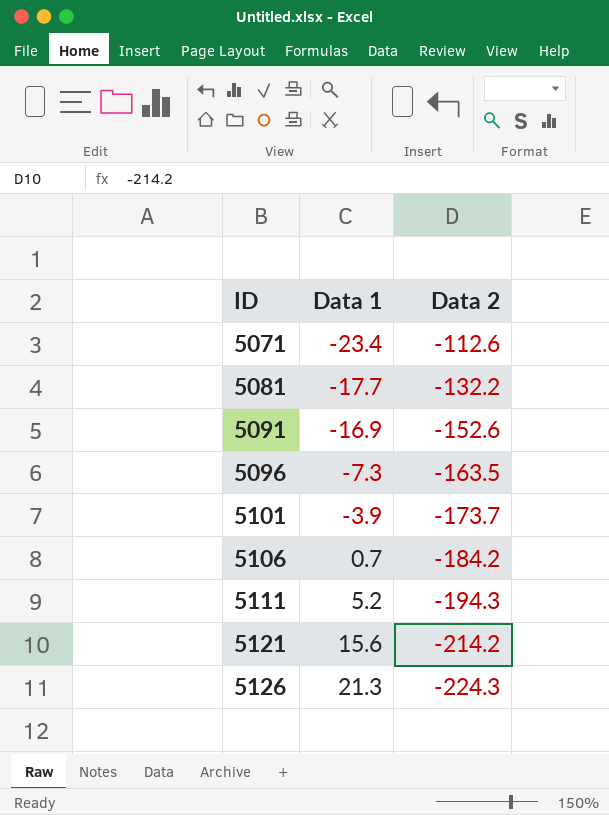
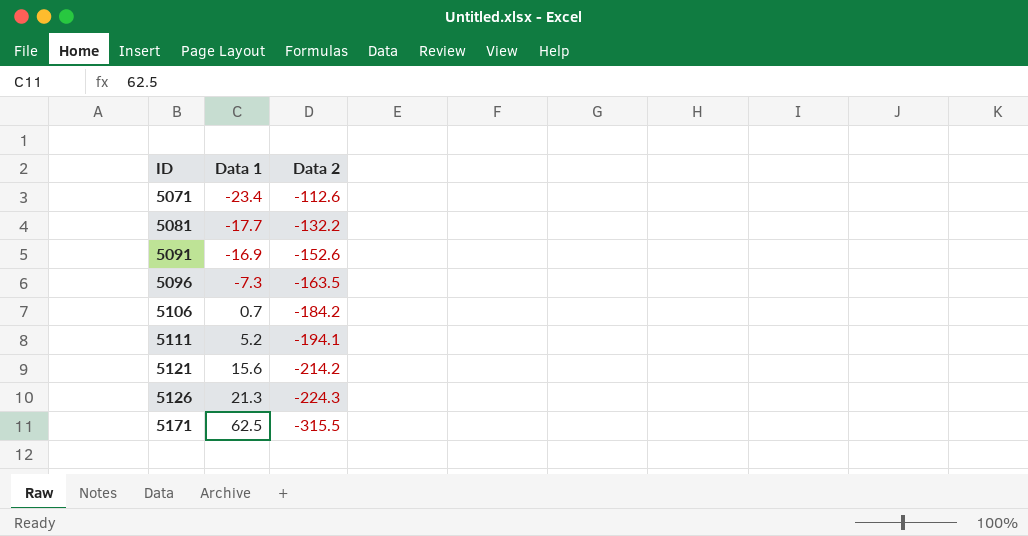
row 5101: -3.9 | -173.7 -> none
5111 | Data 2: -194.3 -> -194.1
row 5171: none -> 62.5 | -315.5

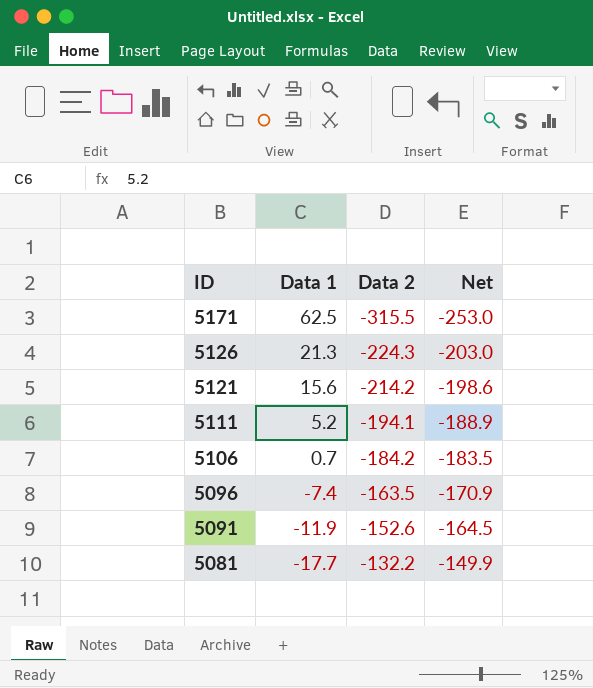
row order: ID ascending -> ID descending
column Net | formula: none -> [Data 1] + [Data 2]
row 5071: -23.4 | -112.6 -> none
5096 | Data 1: -7.3 -> -7.4
5091 | Data 1: -16.9 -> -11.9

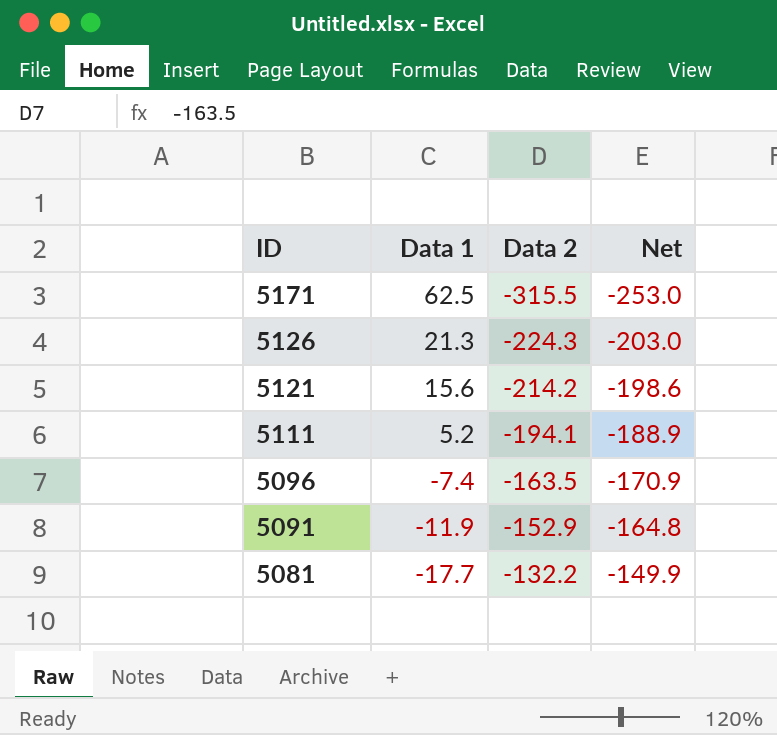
row 5106: 0.7 | -184.2 | -183.5 -> none
5091 | Data 2: -152.6 -> -152.9
5091 | Net: -164.5 -> -164.8

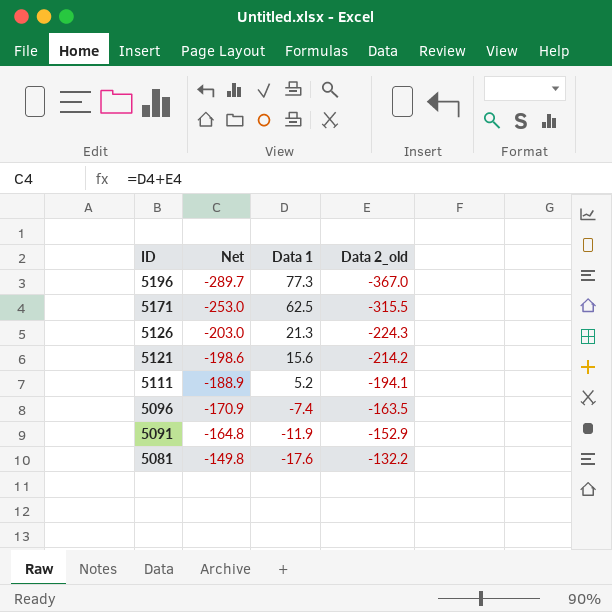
column Net | position: 4 -> 2
column name: Data 2 -> Data 2_old
row 5196: none -> -289.7 | 77.3 | -367.0
5081 | Net: -149.9 -> -149.8
5081 | Data 1: -17.7 -> -17.6

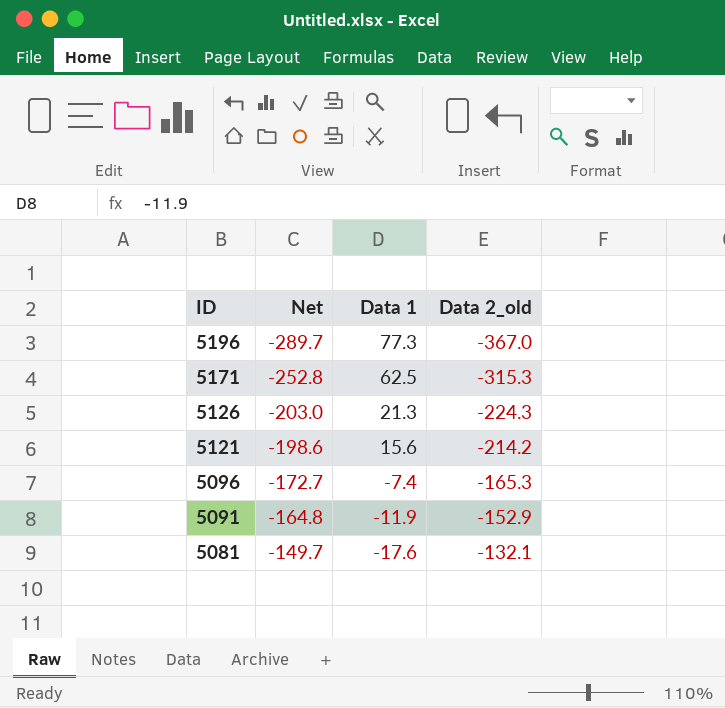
row 5111: -188.9 | 5.2 | -194.1 -> none
5171 | Net: -253.0 -> -252.8
5171 | Data 2_old: -315.5 -> -315.3
5096 | Net: -170.9 -> -172.7
5096 | Data 2_old: -163.5 -> -165.3
5081 | Net: -149.8 -> -149.7
5081 | Data 2_old: -132.2 -> -132.1

